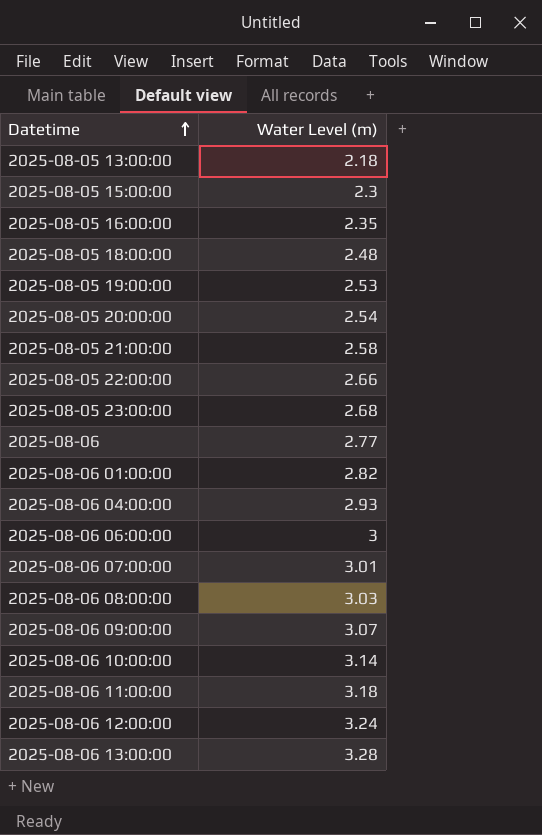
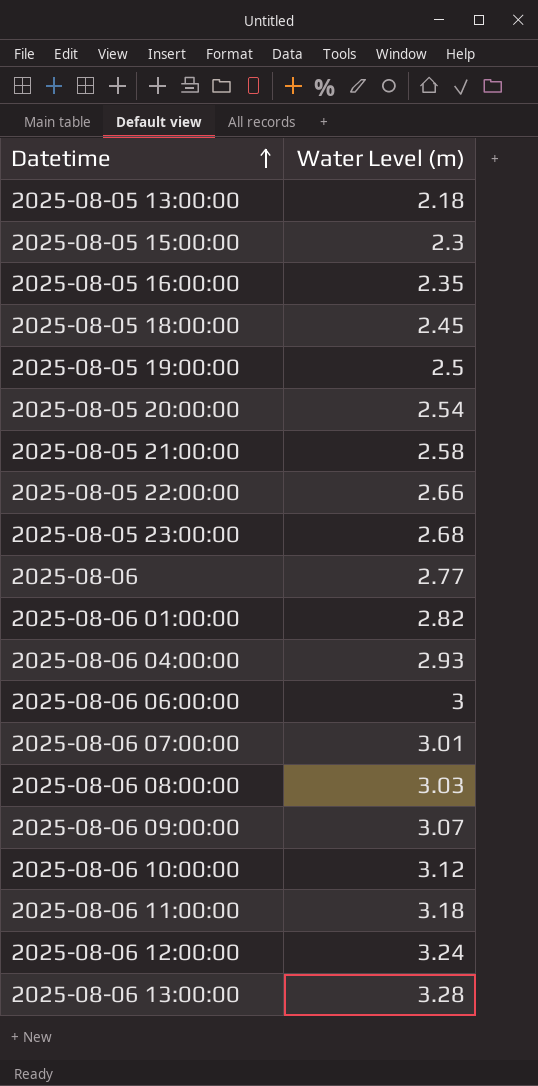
2025-08-05 18:00:00 | Water Level (m): 2.48 -> 2.45
2025-08-05 19:00:00 | Water Level (m): 2.53 -> 2.5
2025-08-06 10:00:00 | Water Level (m): 3.14 -> 3.12

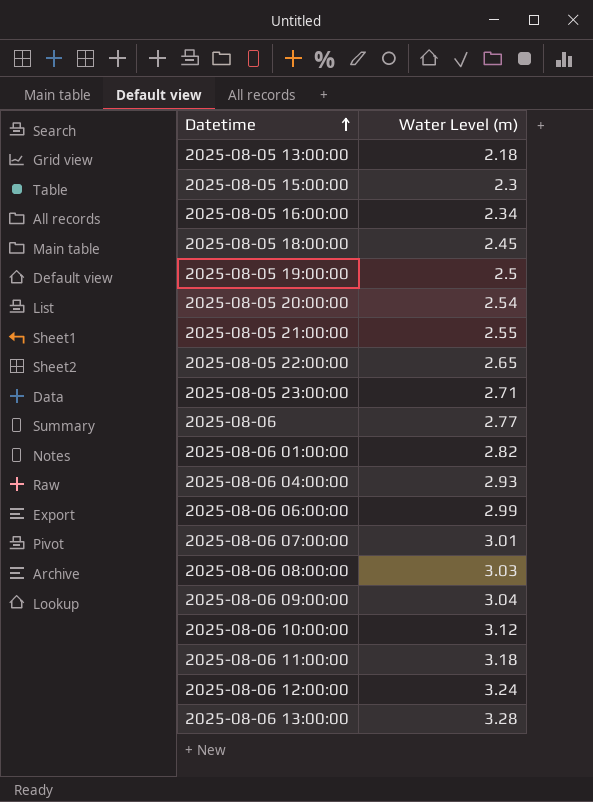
2025-08-05 16:00:00 | Water Level (m): 2.35 -> 2.34
2025-08-05 21:00:00 | Water Level (m): 2.58 -> 2.55
2025-08-05 22:00:00 | Water Level (m): 2.66 -> 2.65
2025-08-05 23:00:00 | Water Level (m): 2.68 -> 2.71
2025-08-06 06:00:00 | Water Level (m): 3 -> 2.99
2025-08-06 09:00:00 | Water Level (m): 3.07 -> 3.04

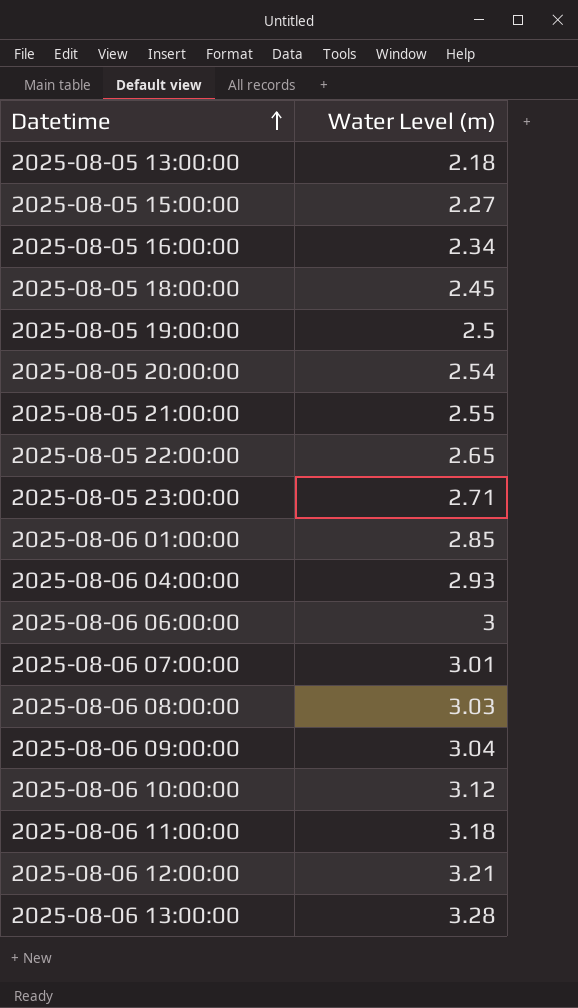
row 2025-08-06: 2.77 -> none
2025-08-05 15:00:00 | Water Level (m): 2.3 -> 2.27
2025-08-06 01:00:00 | Water Level (m): 2.82 -> 2.85
2025-08-06 06:00:00 | Water Level (m): 2.99 -> 3
2025-08-06 12:00:00 | Water Level (m): 3.24 -> 3.21

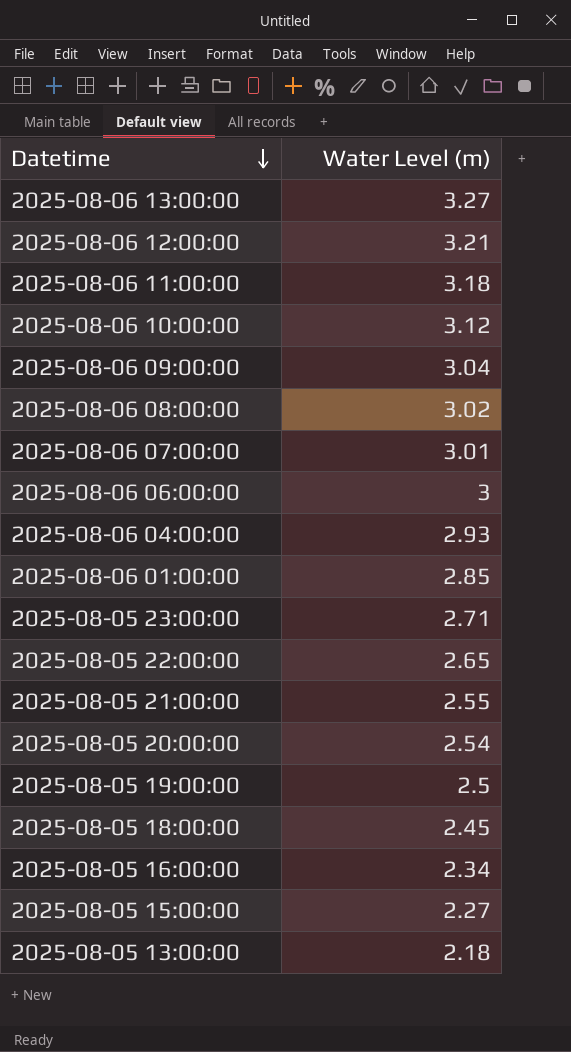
row order: Datetime ascending -> Datetime descending
2025-08-06 13:00:00 | Water Level (m): 3.28 -> 3.27
2025-08-06 08:00:00 | Water Level (m): 3.03 -> 3.02

